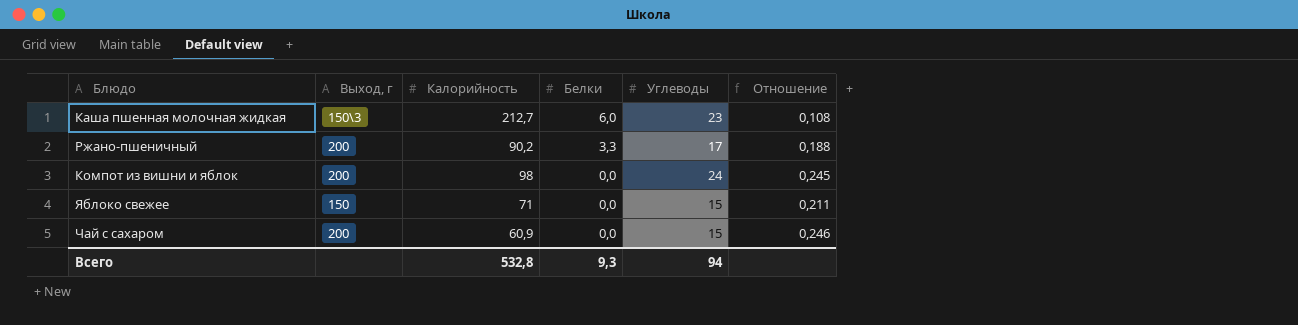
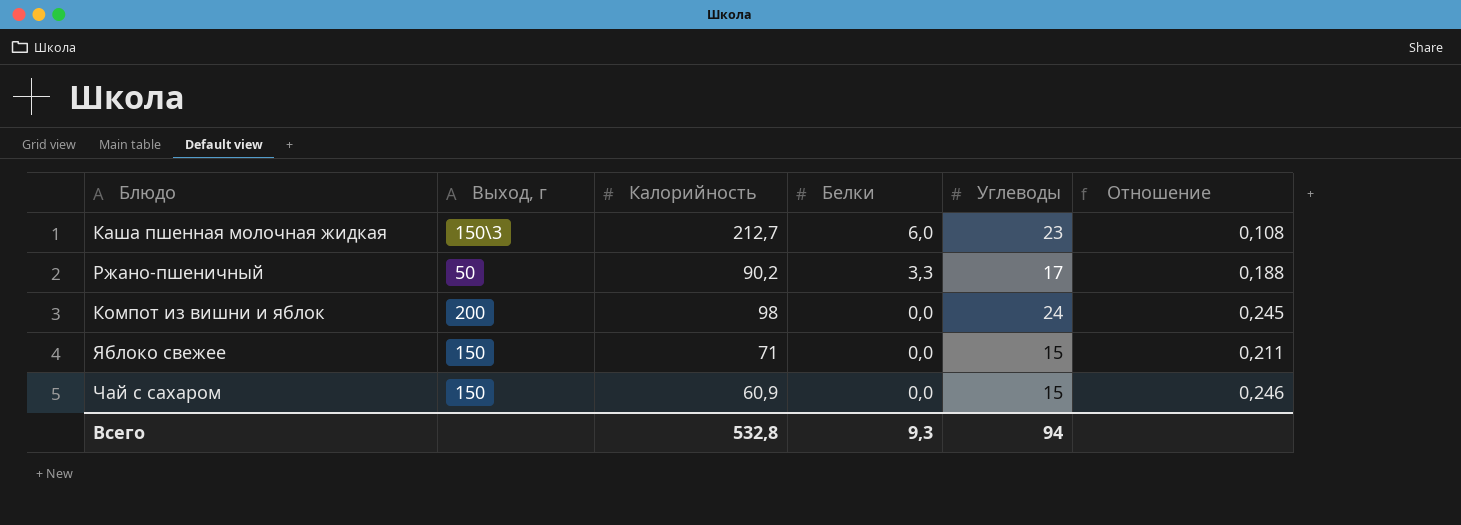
Ржано-пшеничный | Выход, г: 200 -> 50
Чай с сахаром | Выход, г: 200 -> 150

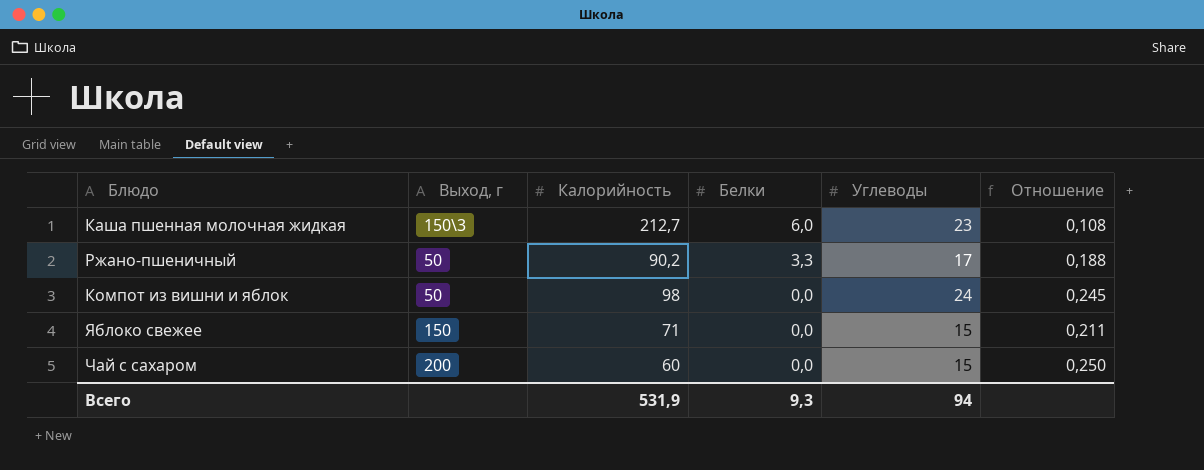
Компот из вишни и яблок | Выход, г: 200 -> 50
Чай с сахаром | Выход, г: 150 -> 200
Чай с сахаром | Калорийность: 60,9 -> 60
Чай с сахаром | Отношение: 0,246 -> 0,250
Всего | Калорийность: 532,8 -> 531,9

